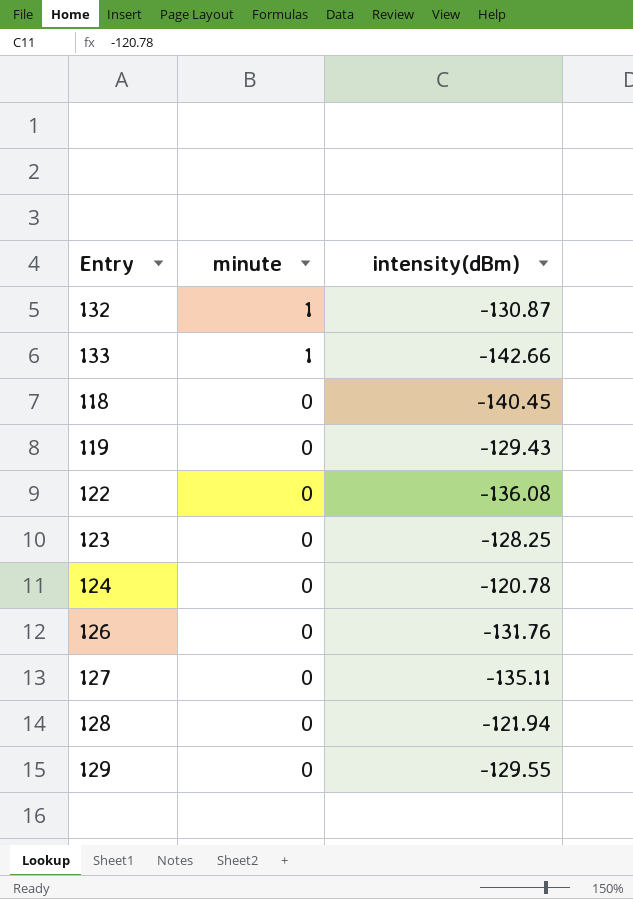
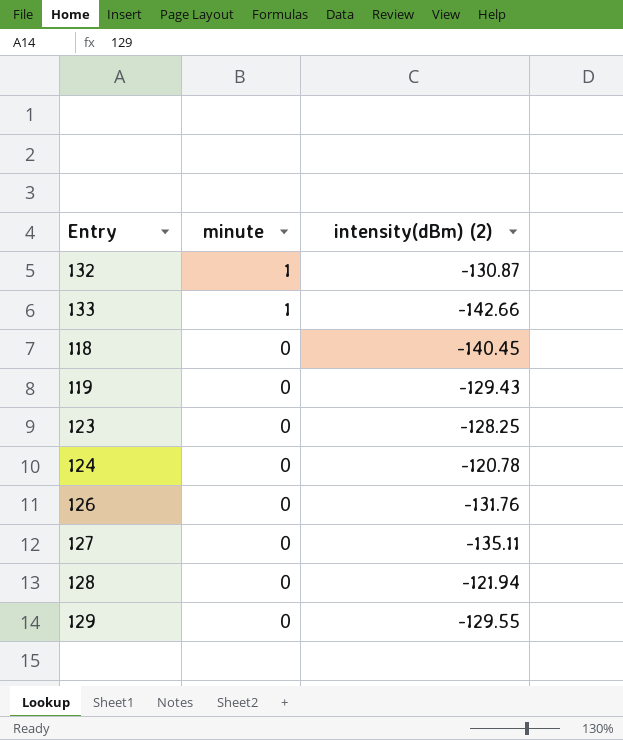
column name: intensity(dBm) -> intensity(dBm) (2)
row 122: 0 | -136.08 -> none

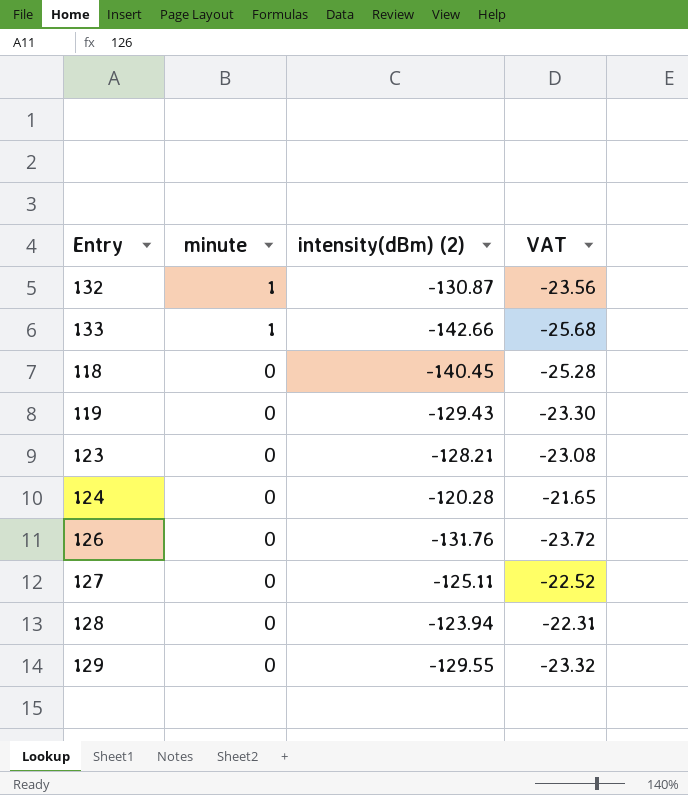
column VAT | formula: none -> [intensity(dBm) (2)] * 0.18
123 | intensity(dBm) (2): -128.25 -> -128.21
124 | intensity(dBm) (2): -120.78 -> -120.28
127 | intensity(dBm) (2): -135.11 -> -125.11
128 | intensity(dBm) (2): -121.94 -> -123.94

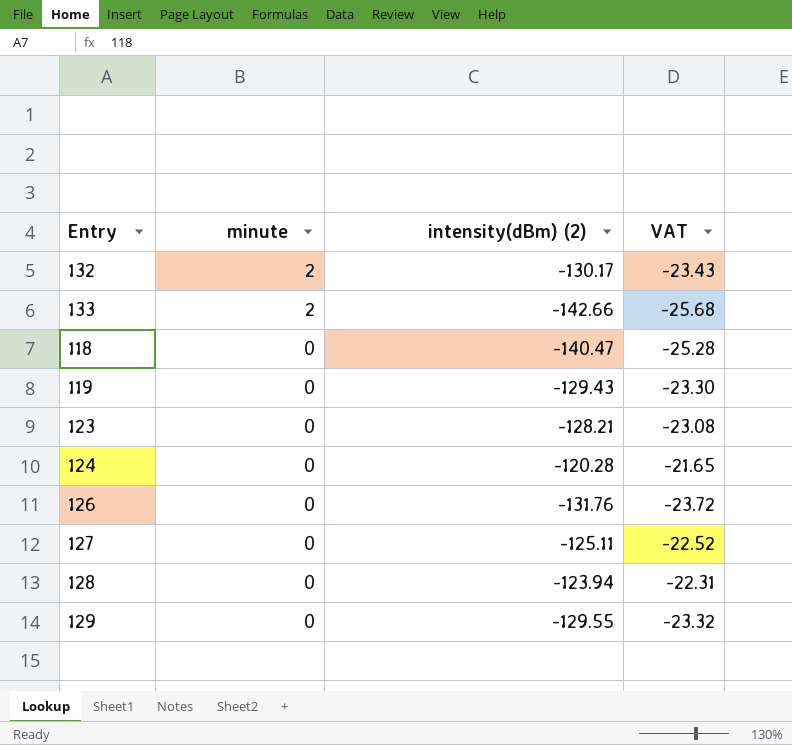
132 | minute: 1 -> 2
132 | intensity(dBm) (2): -130.87 -> -130.17
132 | VAT: -23.56 -> -23.43
133 | minute: 1 -> 2
118 | intensity(dBm) (2): -140.45 -> -140.47

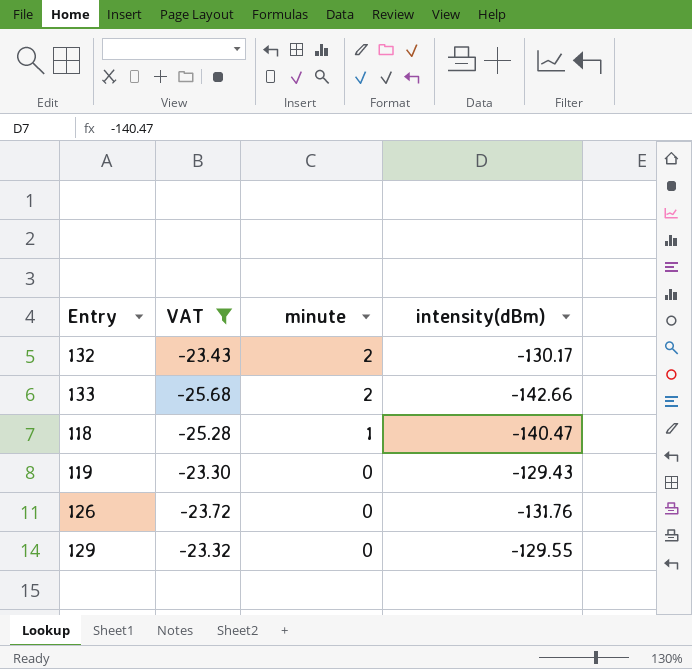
filter: none -> VAT <= -23.30
column VAT | position: 4 -> 2
column name: intensity(dBm) (2) -> intensity(dBm)
118 | minute: 0 -> 1

